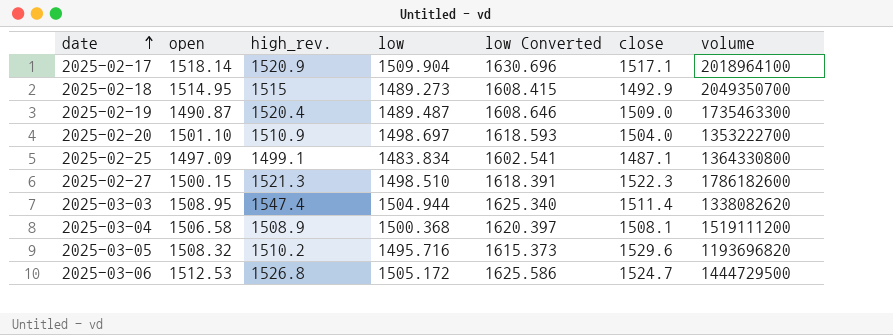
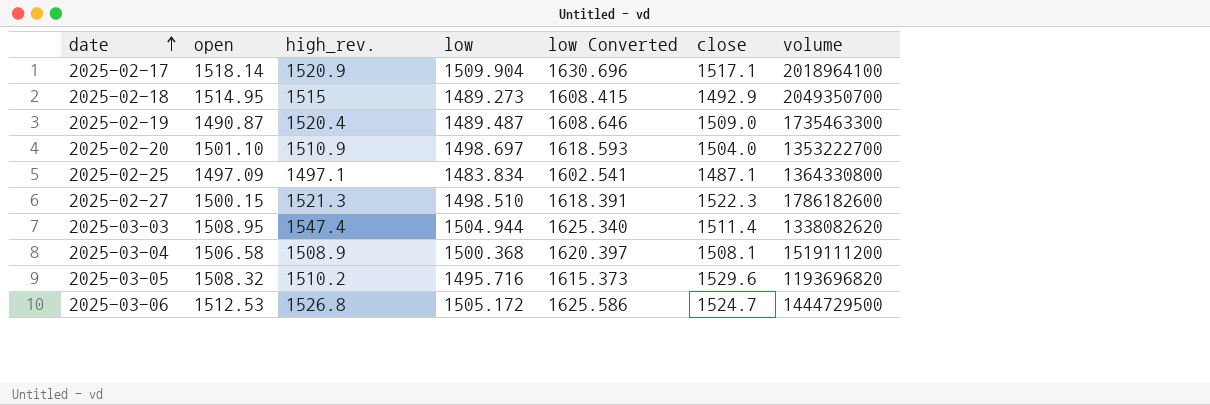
2025-02-25 | high_rev.: 1499.1 -> 1497.1

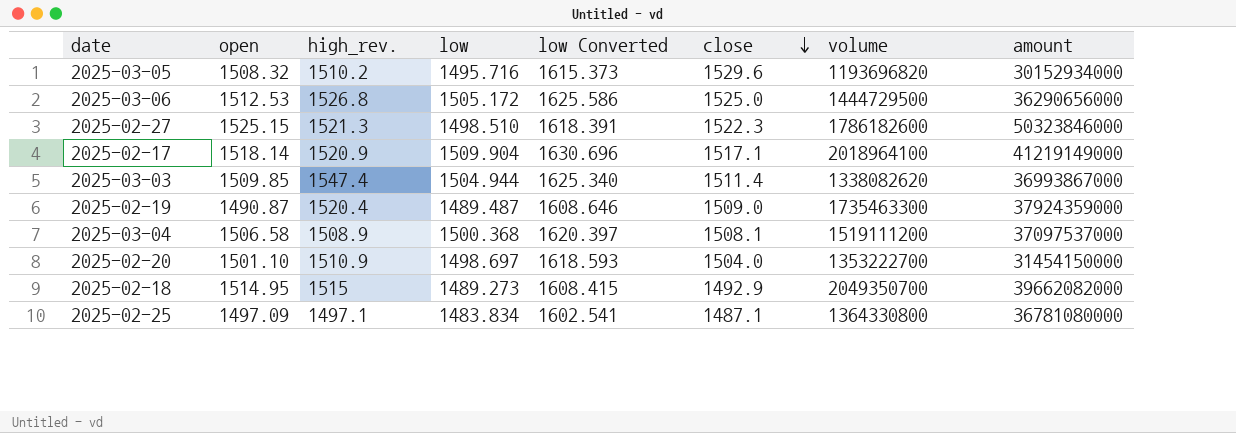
row order: date ascending -> close descending
column amount | position: none -> 8
2025-03-06 | close: 1524.7 -> 1525.0
2025-02-27 | open: 1500.15 -> 1525.15
2025-03-03 | open: 1508.95 -> 1509.85

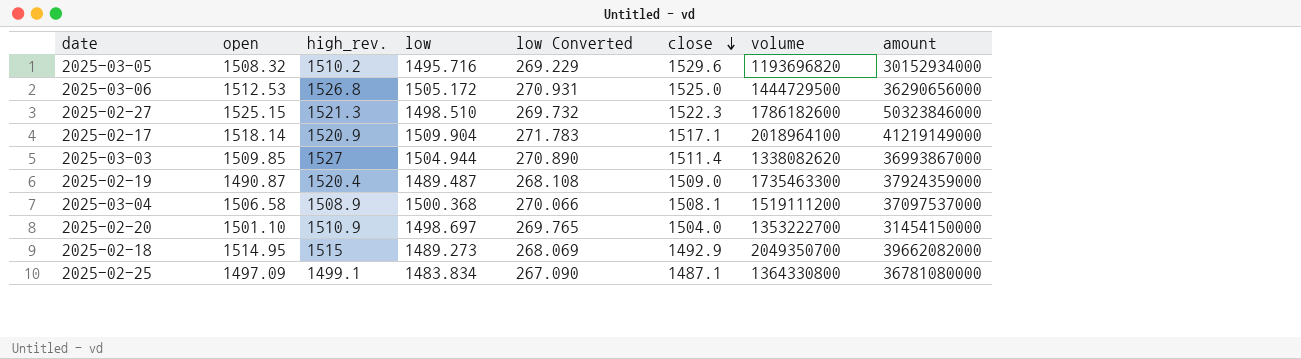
column low Converted | formula: [low] * 1.08 -> [low] * 0.18
2025-03-03 | high_rev.: 1547.4 -> 1527
2025-02-25 | high_rev.: 1497.1 -> 1499.1

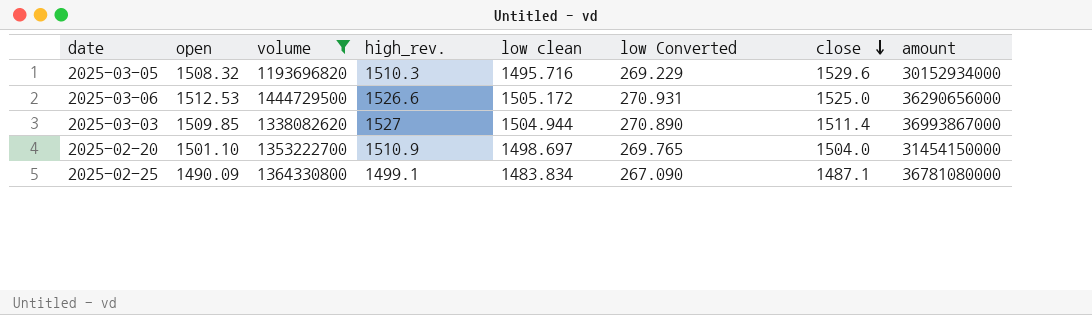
filter: none -> volume <= 1444729500
column volume | position: 7 -> 3
column name: low -> low clean
2025-03-05 | high_rev.: 1510.2 -> 1510.3
2025-03-06 | high_rev.: 1526.8 -> 1526.6
2025-02-25 | open: 1497.09 -> 1490.09

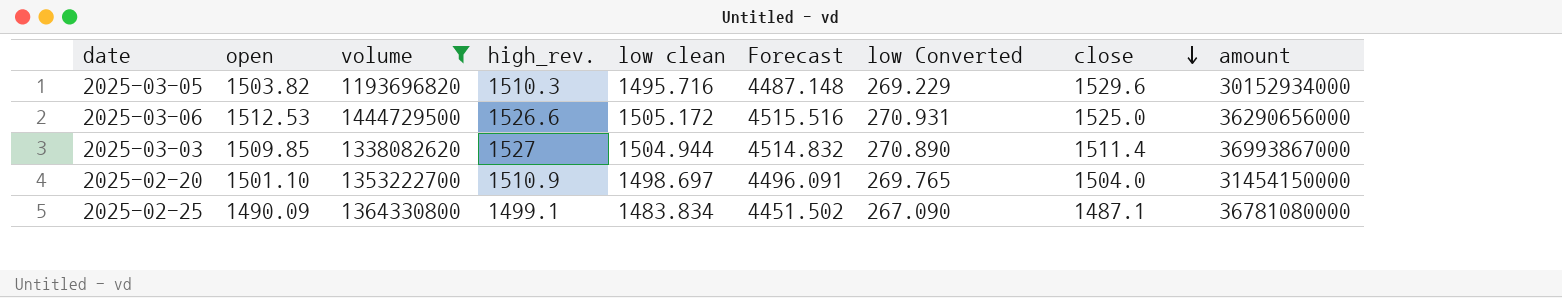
column Forecast | formula: none -> [low clean] * 3
2025-03-05 | open: 1508.32 -> 1503.82

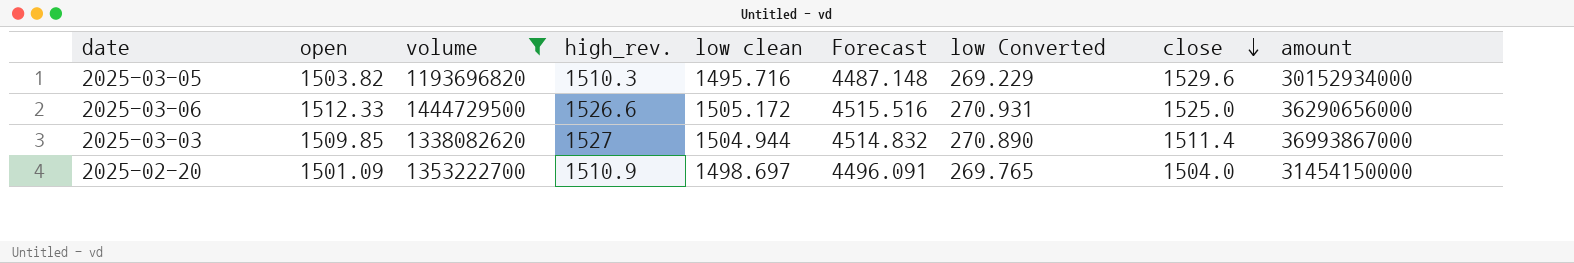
row 2025-02-25: 1490.09 | 1364330800 | 1499.1 | 1483.834 | 4451.502 | 267.090 | 1487.1 | 36781080000 -> none
2025-03-06 | open: 1512.53 -> 1512.33
2025-02-20 | open: 1501.10 -> 1501.09

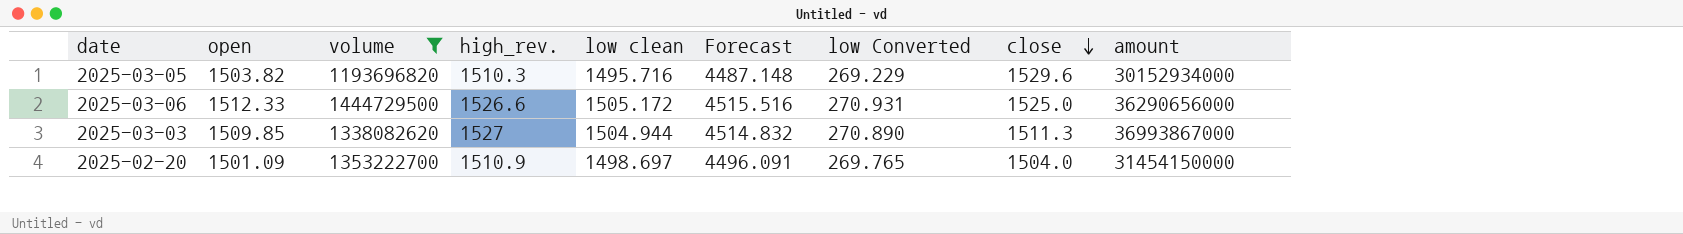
2025-03-03 | close: 1511.4 -> 1511.3

